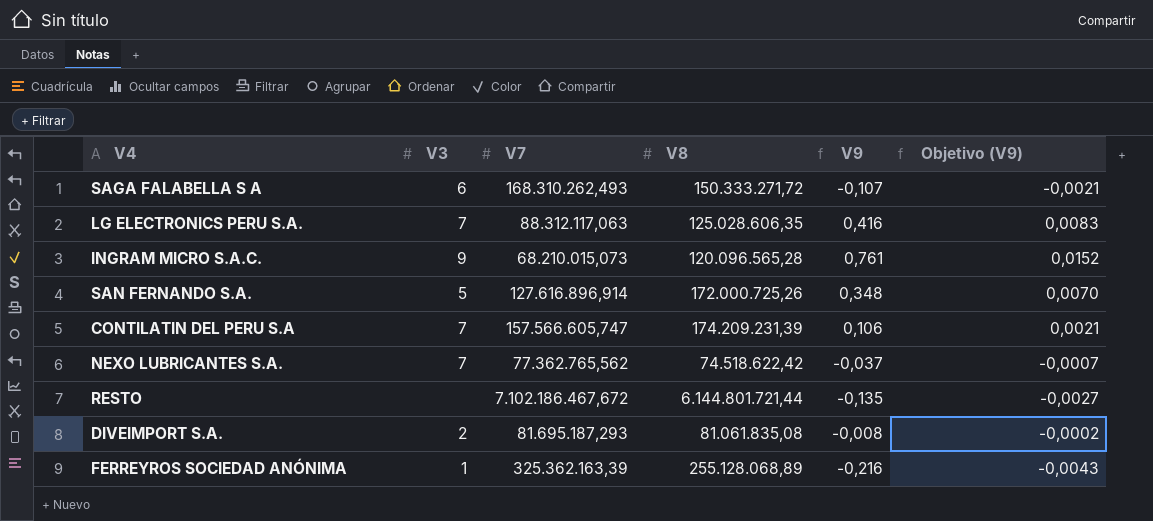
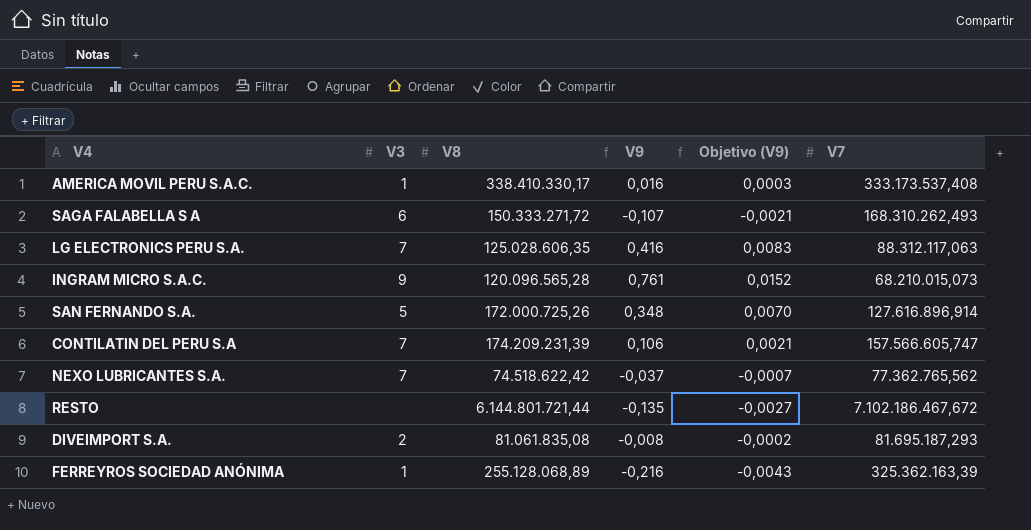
column V7 | position: 3 -> 6
row AMERICA MOVIL PERU S.A.C.: none -> 1 | 338.410.330,17 | 0,016 | 0,0003 | 333.173.537,408

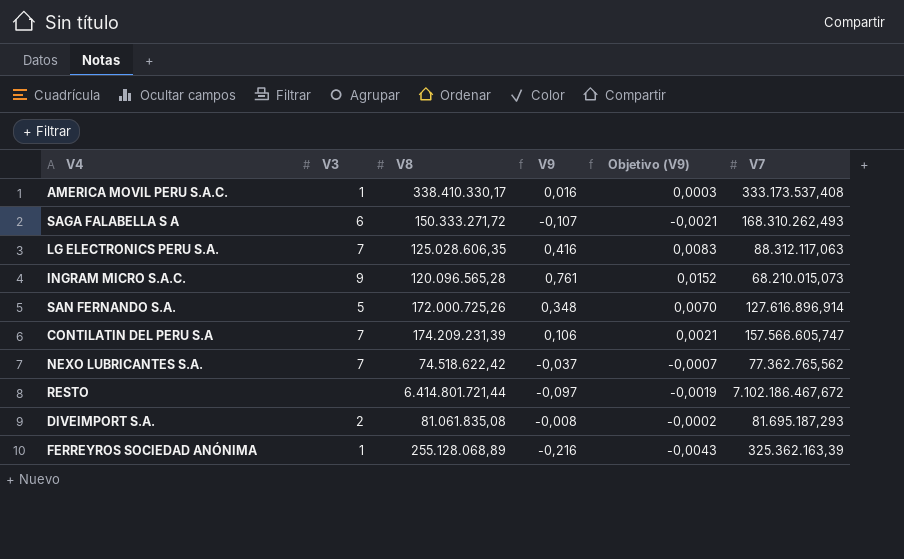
RESTO | V8: 6.144.801.721,44 -> 6.414.801.721,44
RESTO | V9: -0,135 -> -0,097
RESTO | Objetivo (V9): -0,0027 -> -0,0019

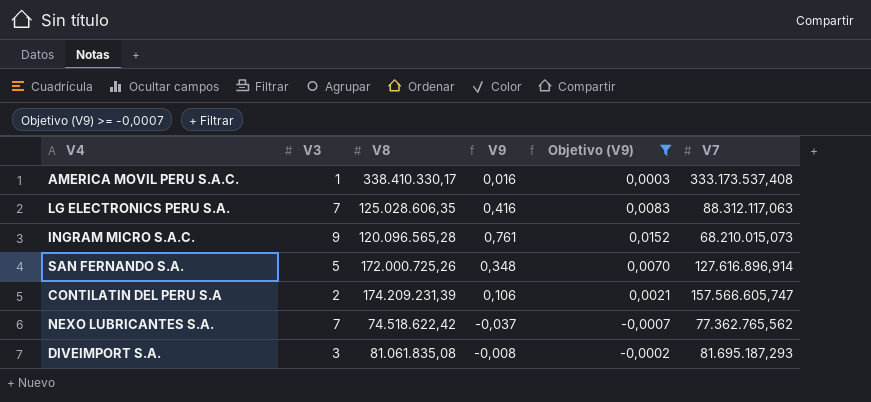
filter: none -> Objetivo (V9) >= -0,0007
CONTILATIN DEL PERU S.A | V3: 7 -> 2
DIVEIMPORT S.A. | V3: 2 -> 3

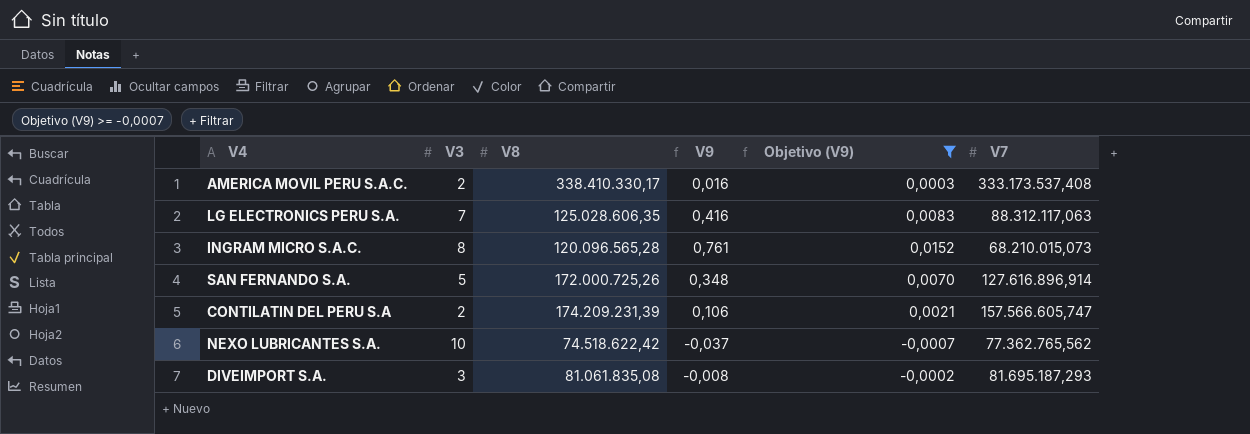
AMERICA MOVIL PERU S.A.C. | V3: 1 -> 2
INGRAM MICRO S.A.C. | V3: 9 -> 8
NEXO LUBRICANTES S.A. | V3: 7 -> 10

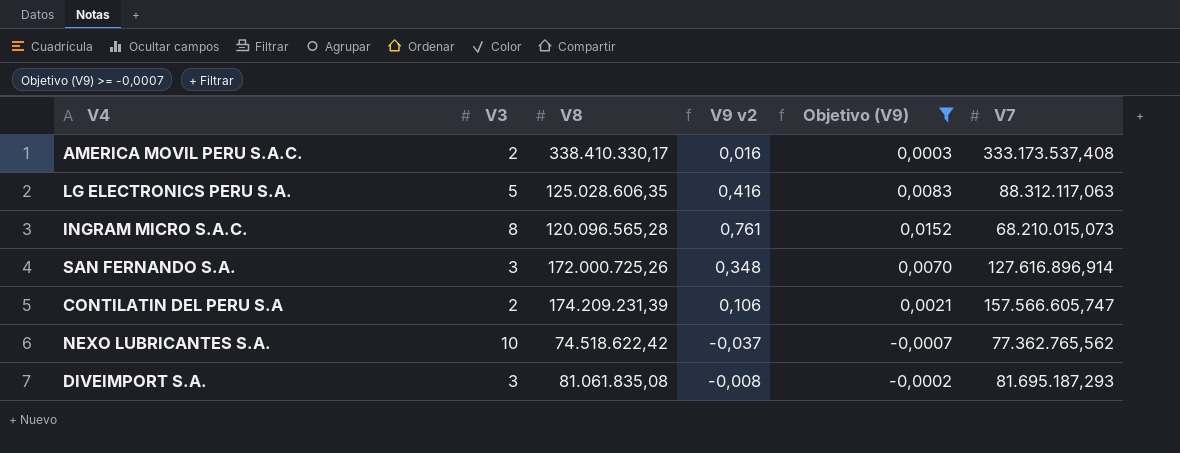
column name: V9 -> V9 v2
LG ELECTRONICS PERU S.A. | V3: 7 -> 5
SAN FERNANDO S.A. | V3: 5 -> 3

